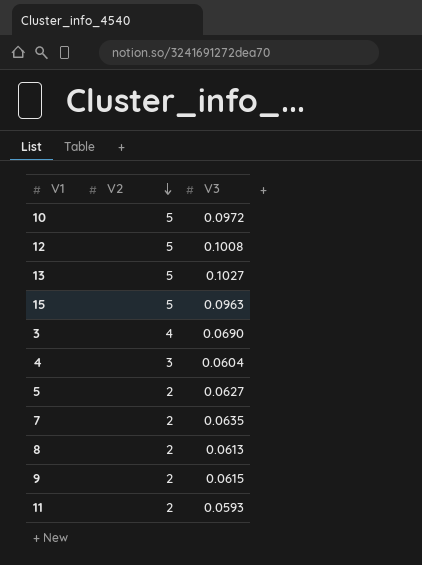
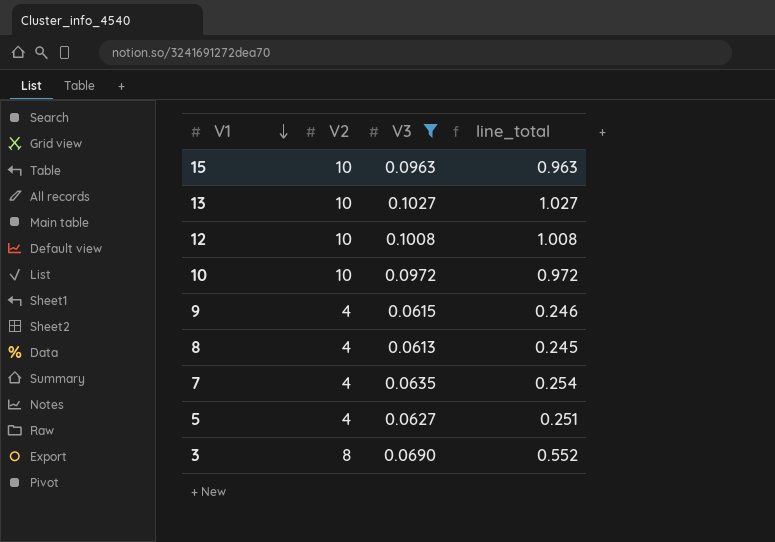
filter: none -> V3 >= 0.0613
row order: V2 descending -> V1 descending
column line_total | formula: none -> [V2] * [V3]
15 | V2: 5 -> 10
13 | V2: 5 -> 10
12 | V2: 5 -> 10
10 | V2: 5 -> 10
9 | V2: 2 -> 4
8 | V2: 2 -> 4
7 | V2: 2 -> 4
5 | V2: 2 -> 4
3 | V2: 4 -> 8

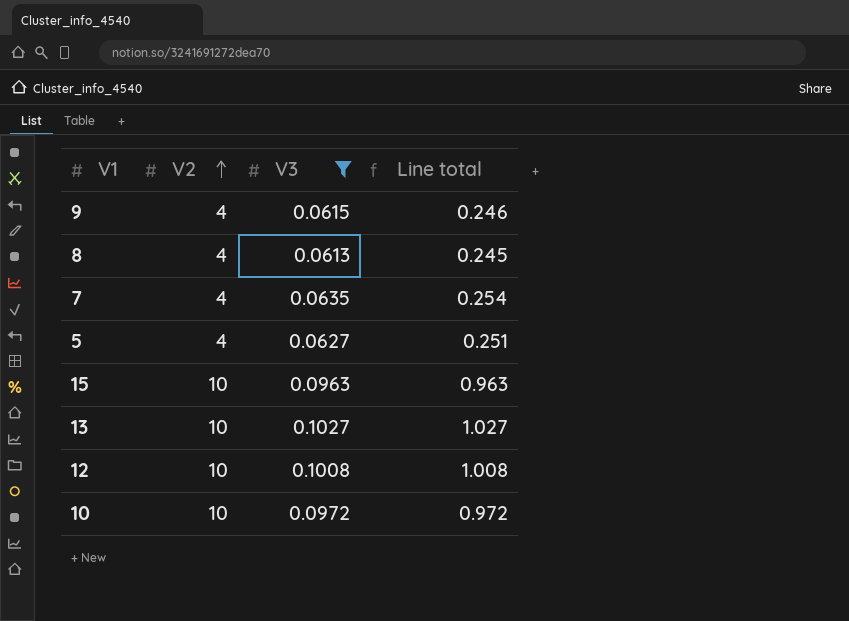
row order: V1 descending -> V2 ascending
column name: line_total -> Line total
row 3: 8 | 0.0690 | 0.552 -> none

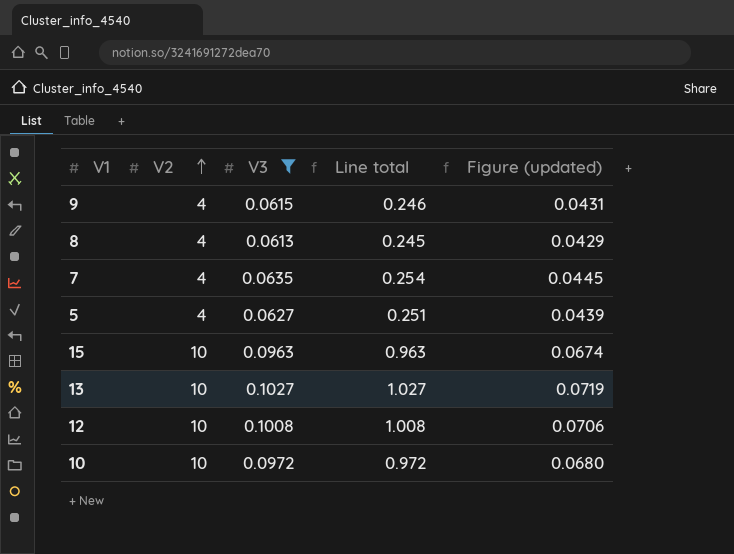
column Figure (updated) | formula: none -> [V3] * 0.7

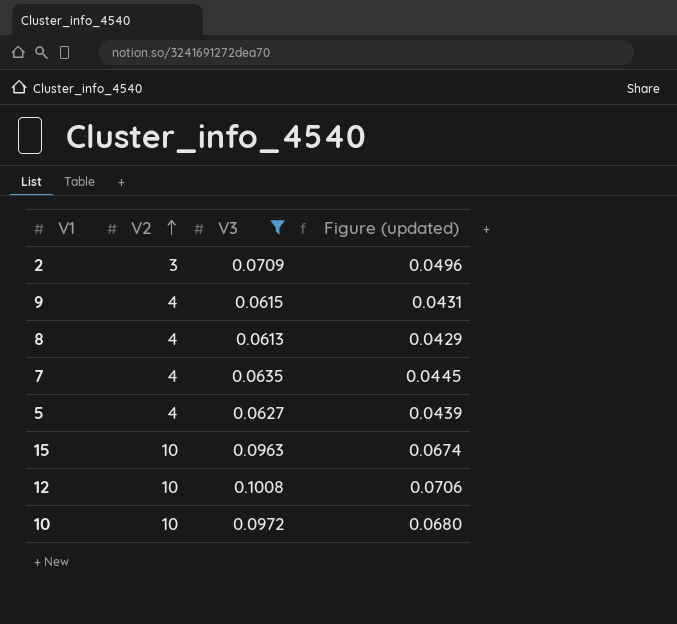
column Line total | formula: [V2] * [V3] -> none
row 13: 10 | 0.1027 | 1.027 | 0.0719 -> none
row 2: none -> 3 | 0.0709 | 0.0496

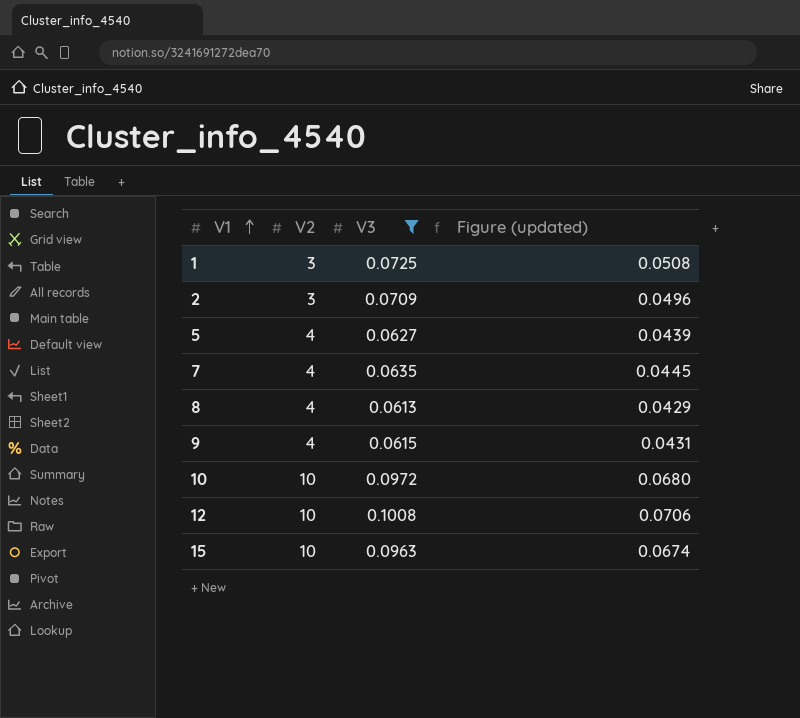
row order: V2 ascending -> V1 ascending
row 1: none -> 3 | 0.0725 | 0.0508

